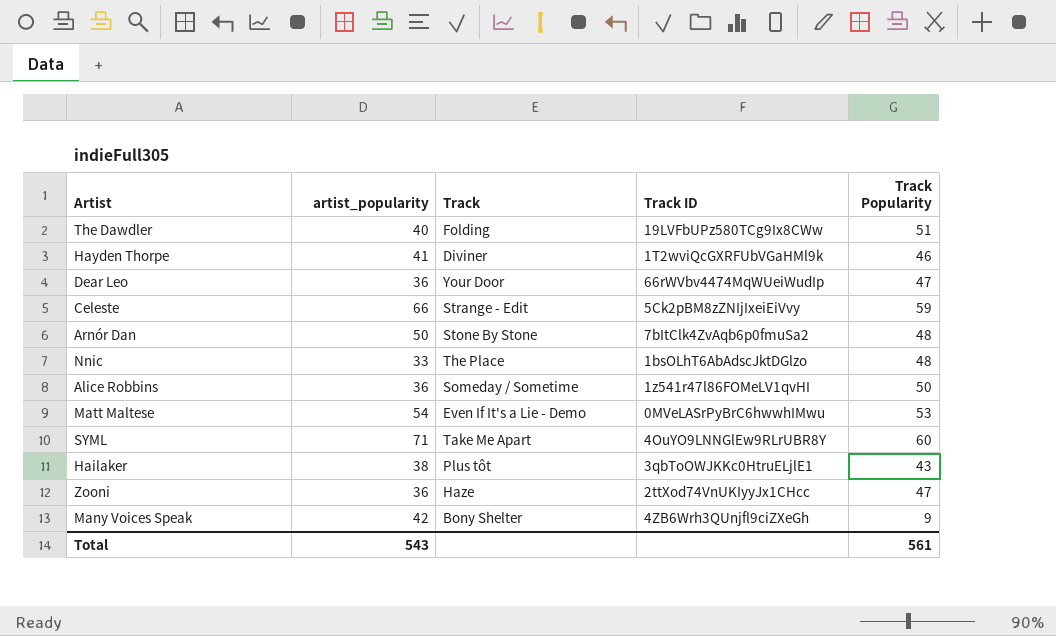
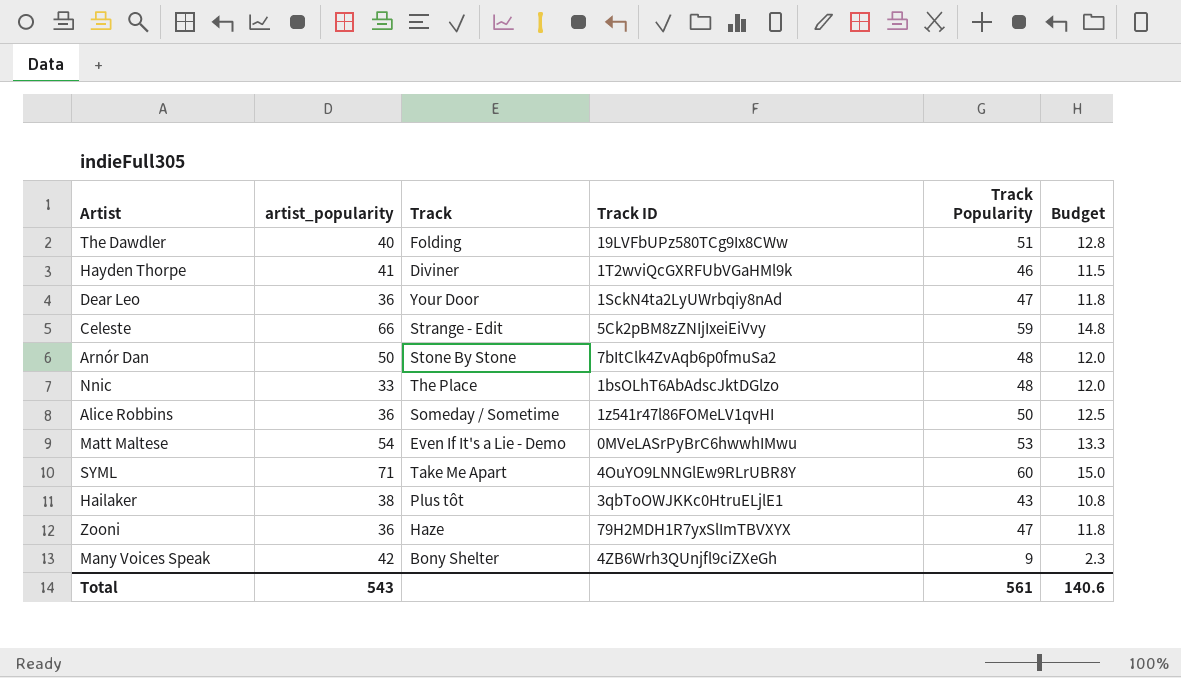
column Budget | formula: none -> [Track Popularity] * 0.25
Dear Leo | Track ID: 66rWVbv4474MqWUeiWudIp -> 1SckN4ta2LyUWrbqiy8nAd
Zooni | Track ID: 2ttXod74VnUKIyyJx1CHcc -> 79H2MDH1R7yxSlImTBVXYX

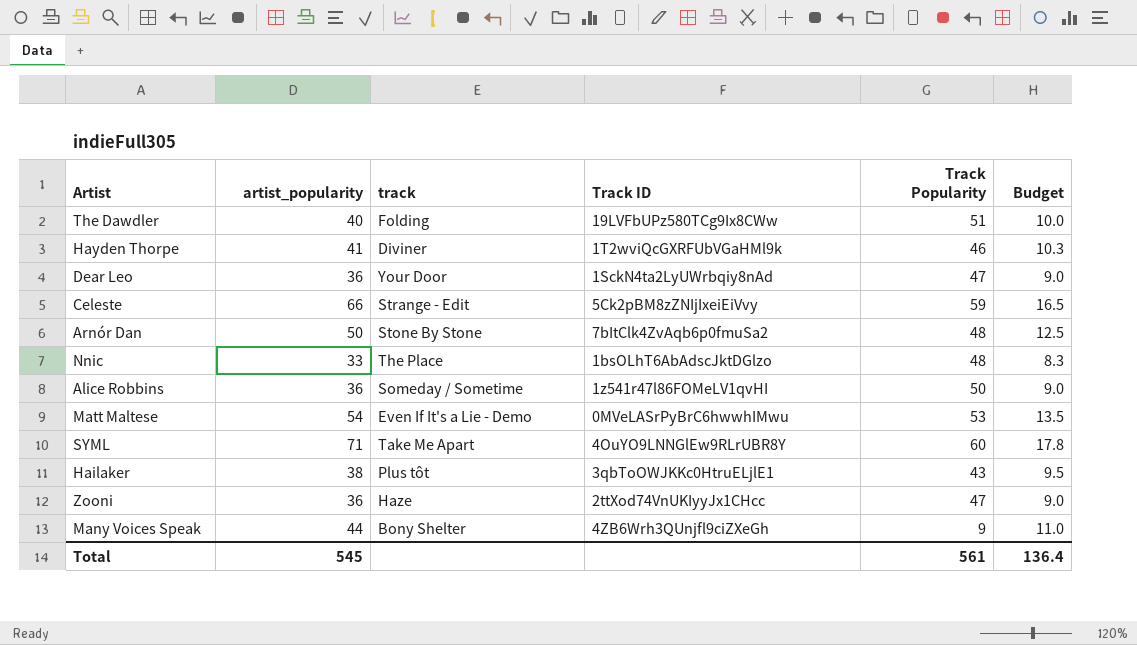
column name: Track -> track
column Budget | formula: [Track Popularity] * 0.25 -> [artist_popularity] * 0.25
Zooni | Track ID: 79H2MDH1R7yxSlImTBVXYX -> 2ttXod74VnUKIyyJx1CHcc
Many Voices Speak | artist_popularity: 42 -> 44
Total | artist_popularity: 543 -> 545
Total | Budget: 140.6 -> 136.4

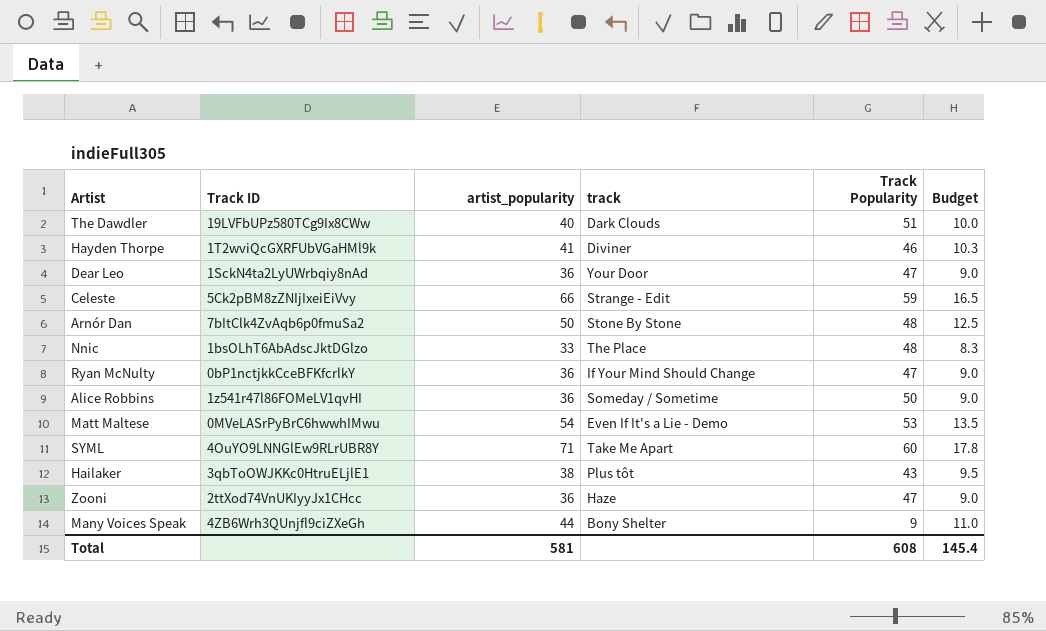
column Track ID | position: 4 -> 2
The Dawdler | track: Folding -> Dark Clouds
row Ryan McNulty: none -> 0bP1nctjkkCceBFKfcrlkY | 36 | If Your Mind Should Change | 47 | 9.0
Total | artist_popularity: 545 -> 581
Total | Track Popularity: 561 -> 608
Total | Budget: 136.4 -> 145.4

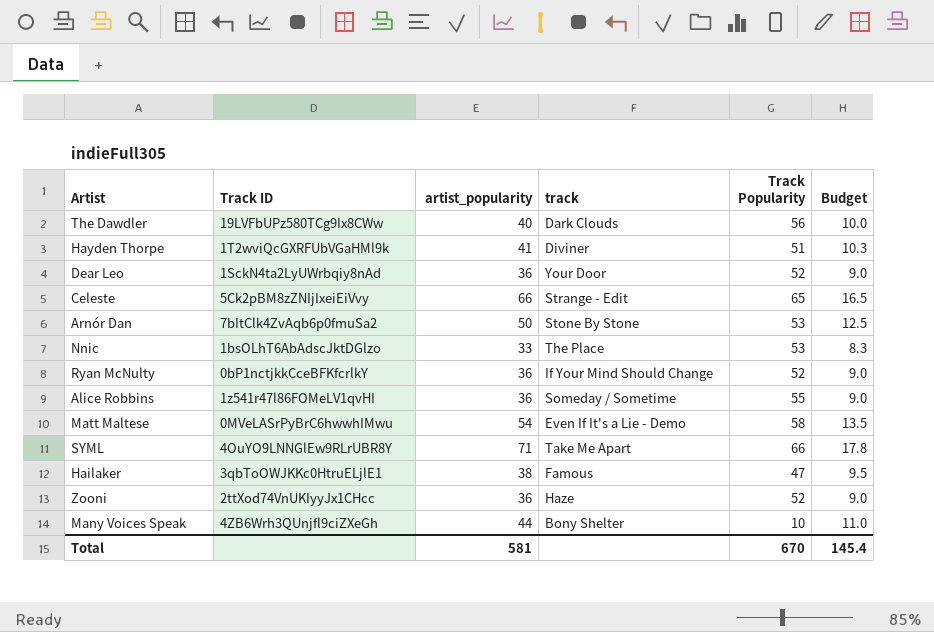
The Dawdler | Track Popularity: 51 -> 56
Hayden Thorpe | Track Popularity: 46 -> 51
Dear Leo | Track Popularity: 47 -> 52
Celeste | Track Popularity: 59 -> 65
Arnór Dan | Track Popularity: 48 -> 53
Nnic | Track Popularity: 48 -> 53
Ryan McNulty | Track Popularity: 47 -> 52
Alice Robbins | Track Popularity: 50 -> 55
Matt Maltese | Track Popularity: 53 -> 58
SYML | Track Popularity: 60 -> 66
Hailaker | track: Plus tôt -> Famous
Hailaker | Track Popularity: 43 -> 47
Zooni | Track Popularity: 47 -> 52
Many Voices Speak | Track Popularity: 9 -> 10
Total | Track Popularity: 608 -> 670

